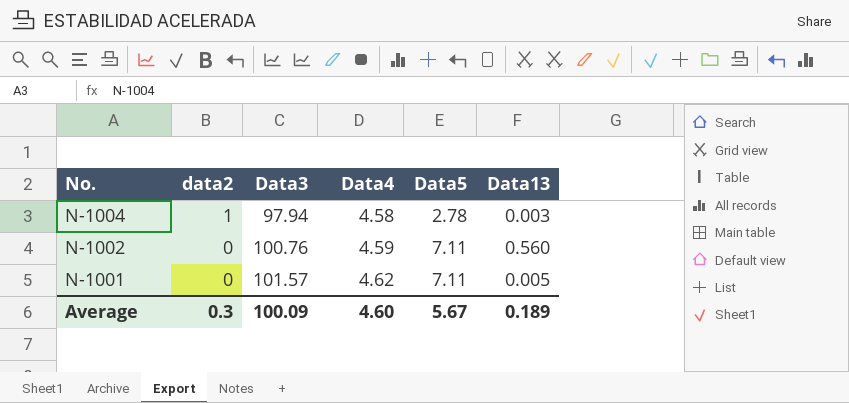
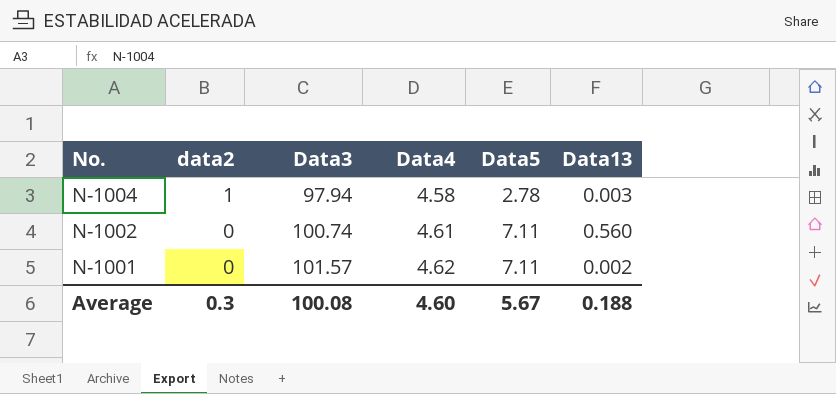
N-1002 | Data3: 100.76 -> 100.74
N-1002 | Data4: 4.59 -> 4.61
N-1001 | Data13: 0.005 -> 0.002
Average | Data3: 100.09 -> 100.08
Average | Data13: 0.189 -> 0.188

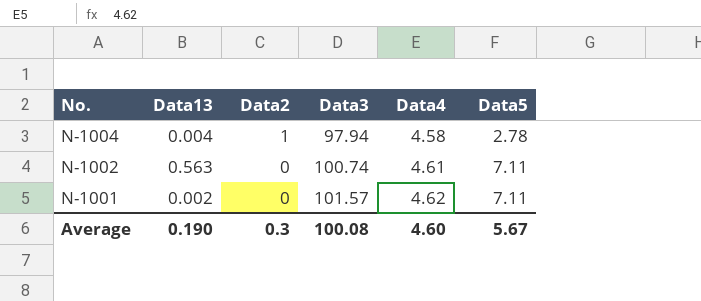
column Data13 | position: 6 -> 2
column name: data2 -> Data2
N-1004 | Data13: 0.003 -> 0.004
N-1002 | Data13: 0.560 -> 0.563
Average | Data13: 0.188 -> 0.190

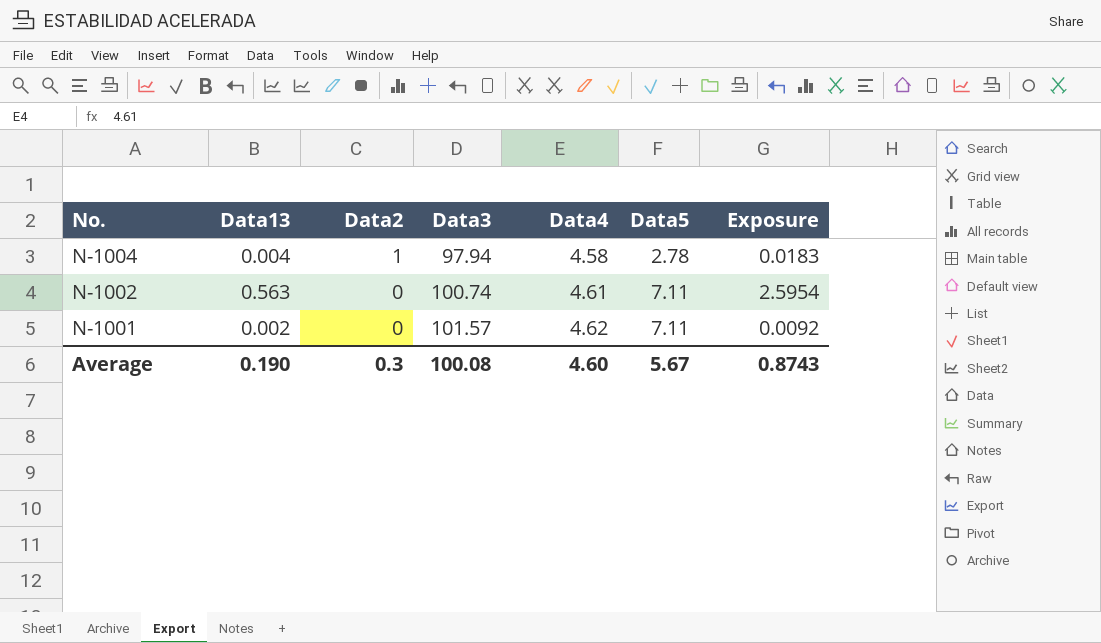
column Exposure | formula: none -> [Data13] * [Data4]

